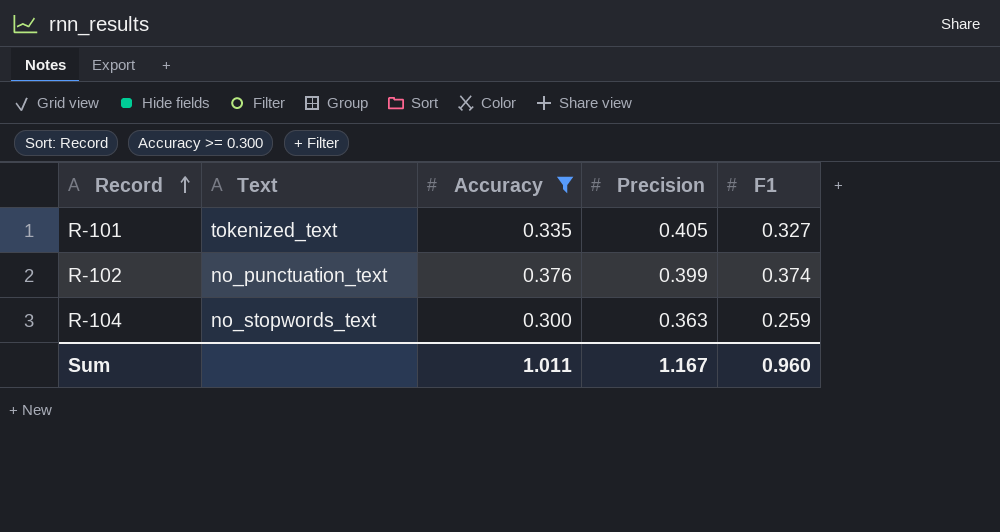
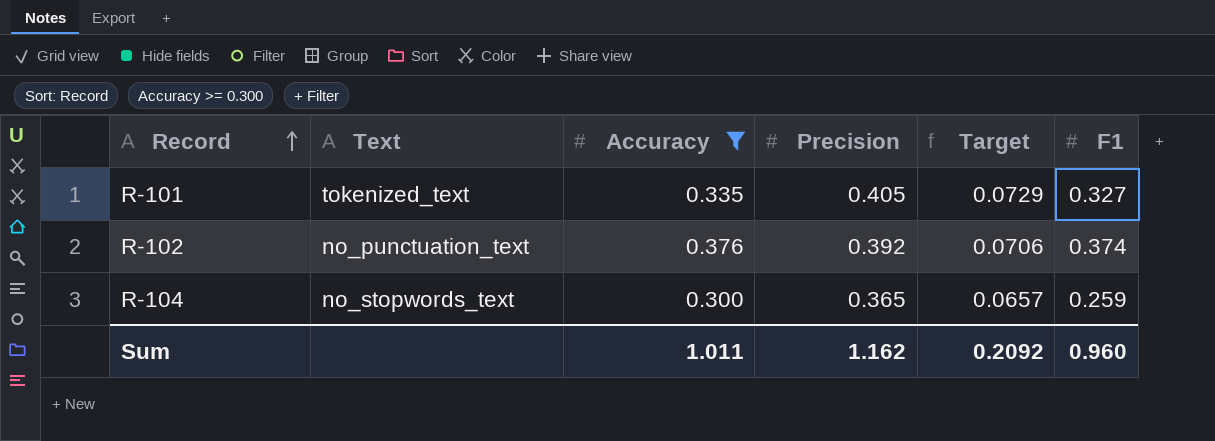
column Target | formula: none -> [Precision] * 0.18
R-102 | Precision: 0.399 -> 0.392
R-104 | Precision: 0.363 -> 0.365
Sum | Precision: 1.167 -> 1.162

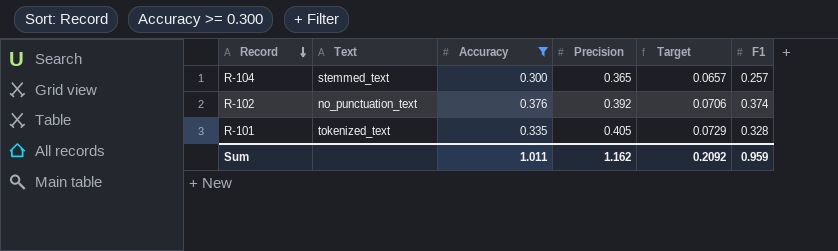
row order: Record ascending -> Record descending
R-104 | Text: no_stopwords_text -> stemmed_text
R-104 | F1: 0.259 -> 0.257
R-101 | F1: 0.327 -> 0.328
Sum | F1: 0.960 -> 0.959

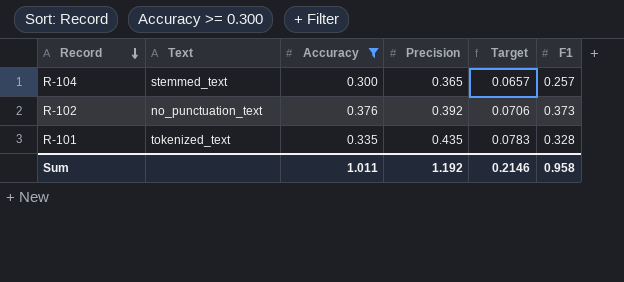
R-102 | F1: 0.374 -> 0.373
R-101 | Precision: 0.405 -> 0.435
R-101 | Target: 0.0729 -> 0.0783
Sum | Precision: 1.162 -> 1.192
Sum | Target: 0.2092 -> 0.2146
Sum | F1: 0.959 -> 0.958

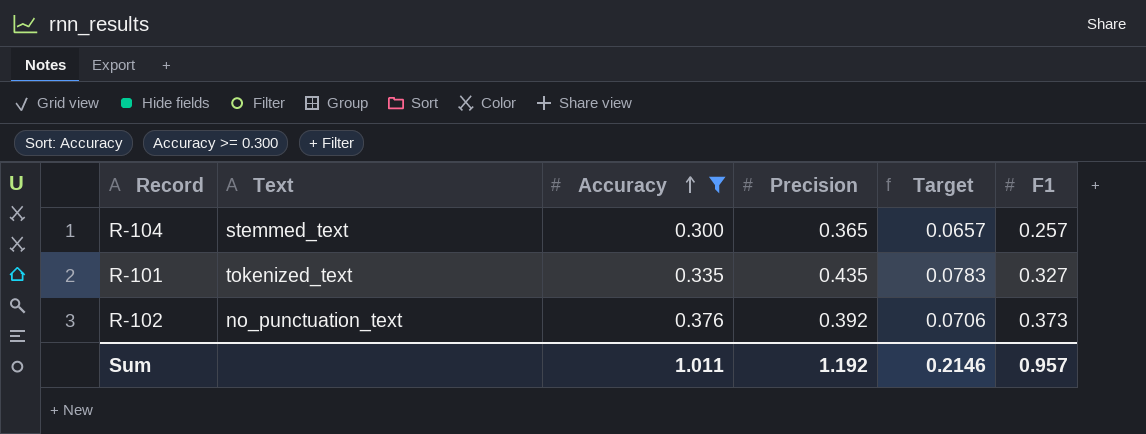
row order: Record descending -> Accuracy ascending
R-101 | F1: 0.328 -> 0.327
Sum | F1: 0.958 -> 0.957

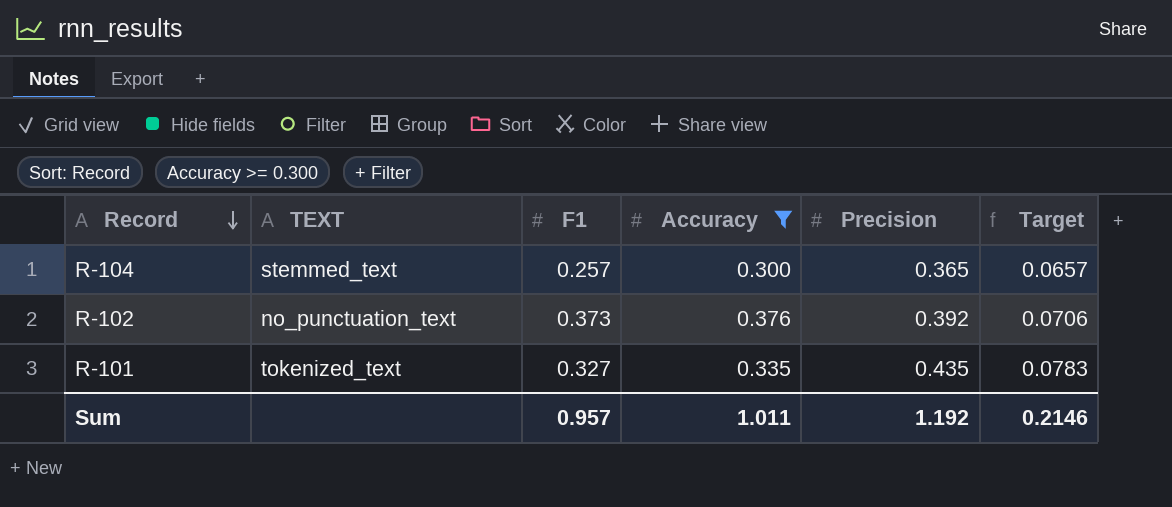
row order: Accuracy ascending -> Record descending
column name: Text -> TEXT
column F1 | position: 6 -> 3

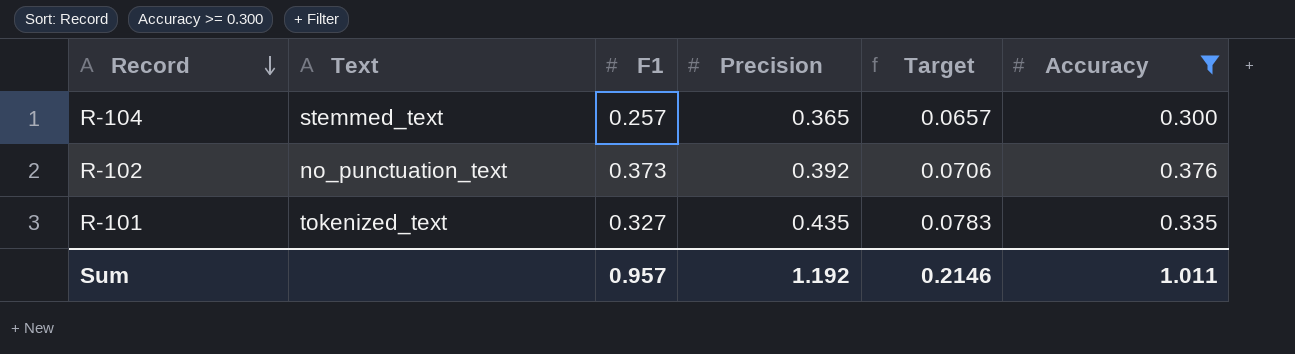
column name: TEXT -> Text
column Accuracy | position: 4 -> 6

